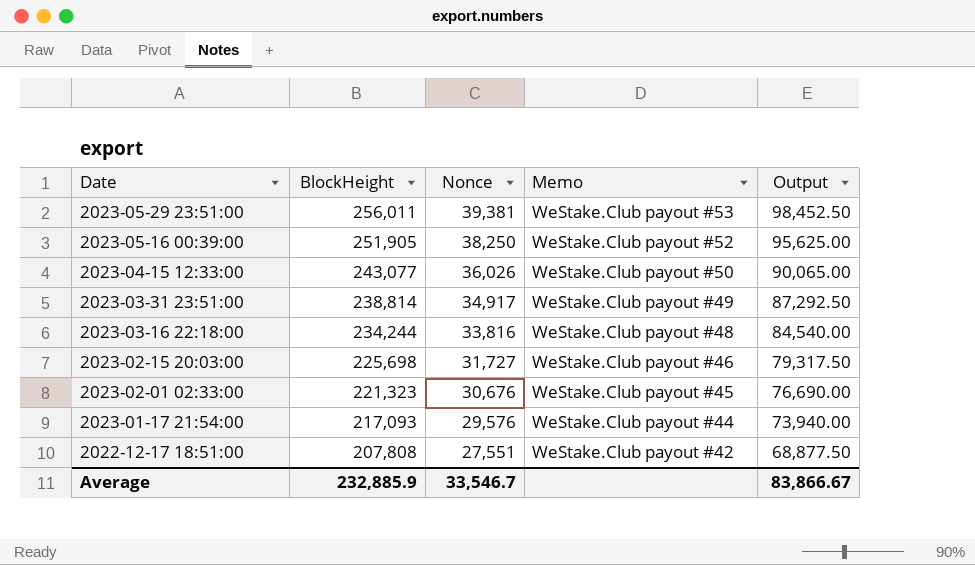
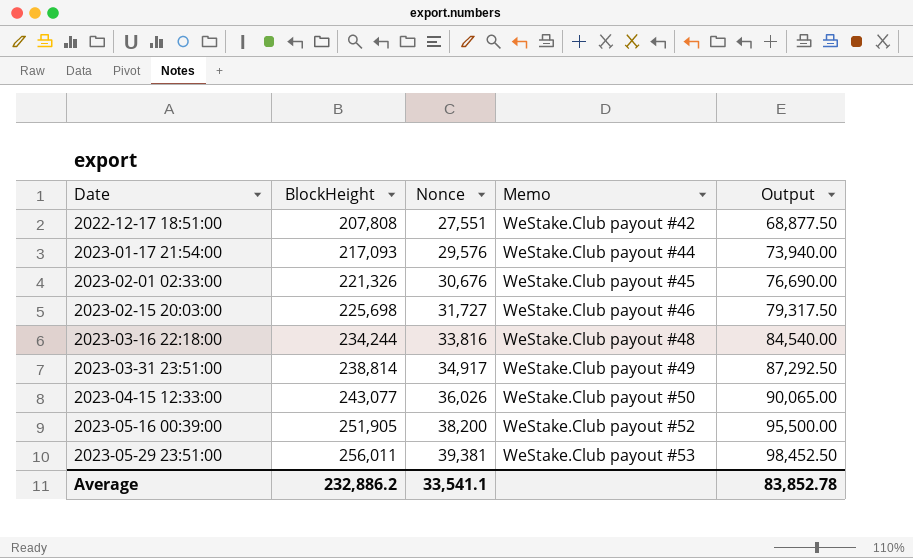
row order: Date descending -> Date ascending
2023-02-01 02:33:00 | BlockHeight: 221,323 -> 221,326
2023-05-16 00:39:00 | Nonce: 38,250 -> 38,200
2023-05-16 00:39:00 | Output: 95,625.00 -> 95,500.00
Average | BlockHeight: 232,885.9 -> 232,886.2
Average | Nonce: 33,546.7 -> 33,541.1
Average | Output: 83,866.67 -> 83,852.78

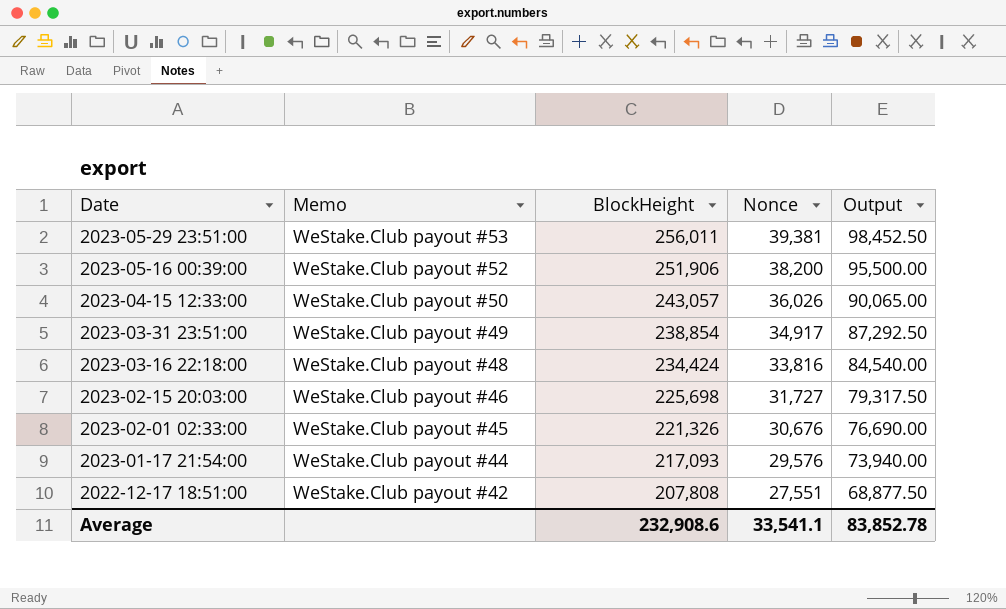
row order: Date ascending -> Date descending
column Memo | position: 4 -> 2
2023-05-16 00:39:00 | BlockHeight: 251,905 -> 251,906
2023-04-15 12:33:00 | BlockHeight: 243,077 -> 243,057
2023-03-31 23:51:00 | BlockHeight: 238,814 -> 238,854
2023-03-16 22:18:00 | BlockHeight: 234,244 -> 234,424
Average | BlockHeight: 232,886.2 -> 232,908.6

